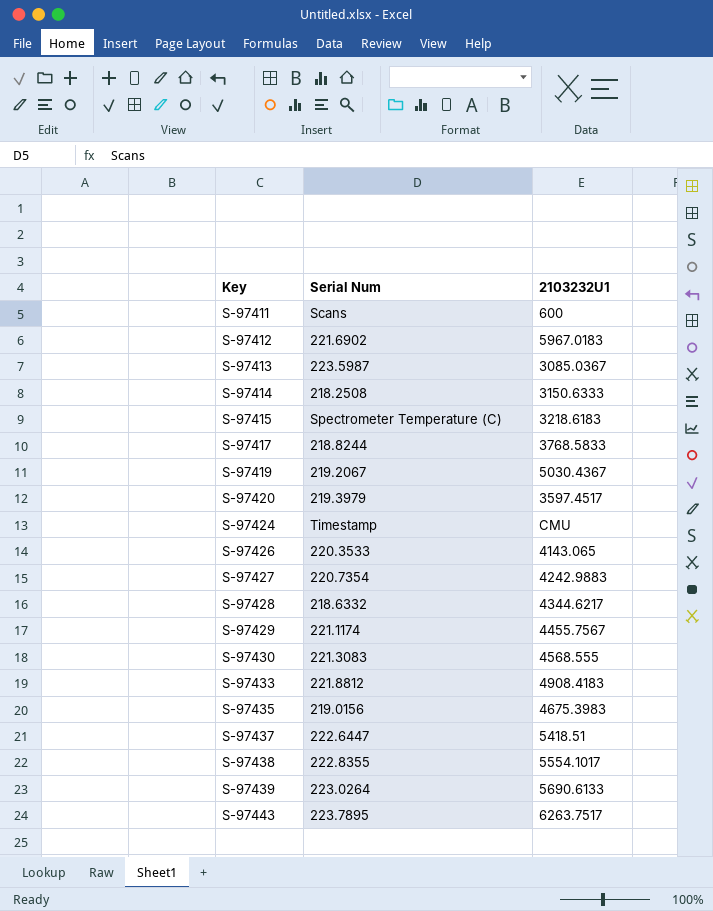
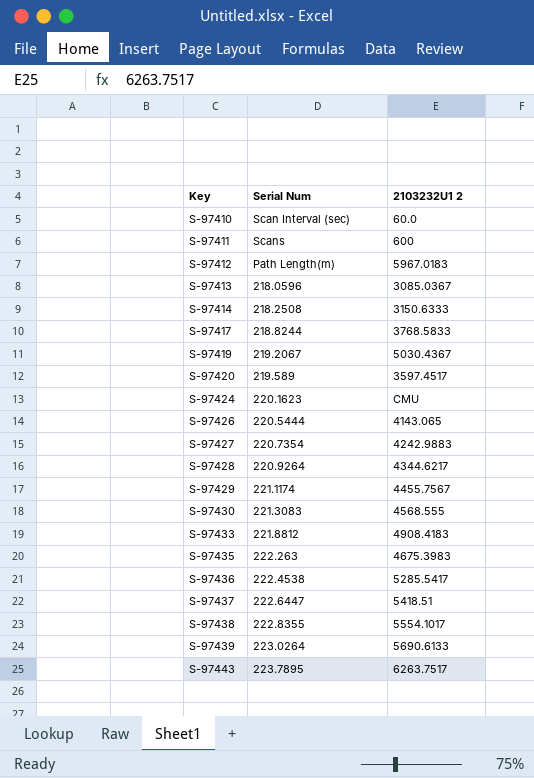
column name: 2103232U1 -> 2103232U1 2
row S-97415: Spectrometer Temperature (C) | 3218.6183 -> none
row S-97410: none -> Scan Interval (sec) | 60.0
S-97412 | Serial Num: 221.6902 -> Path Length(m)
S-97413 | Serial Num: 223.5987 -> 218.0596
S-97420 | Serial Num: 219.3979 -> 219.589
S-97424 | Serial Num: Timestamp -> 220.1623
S-97426 | Serial Num: 220.3533 -> 220.5444
S-97428 | Serial Num: 218.6332 -> 220.9264
S-97435 | Serial Num: 219.0156 -> 222.263
row S-97436: none -> 222.4538 | 5285.5417

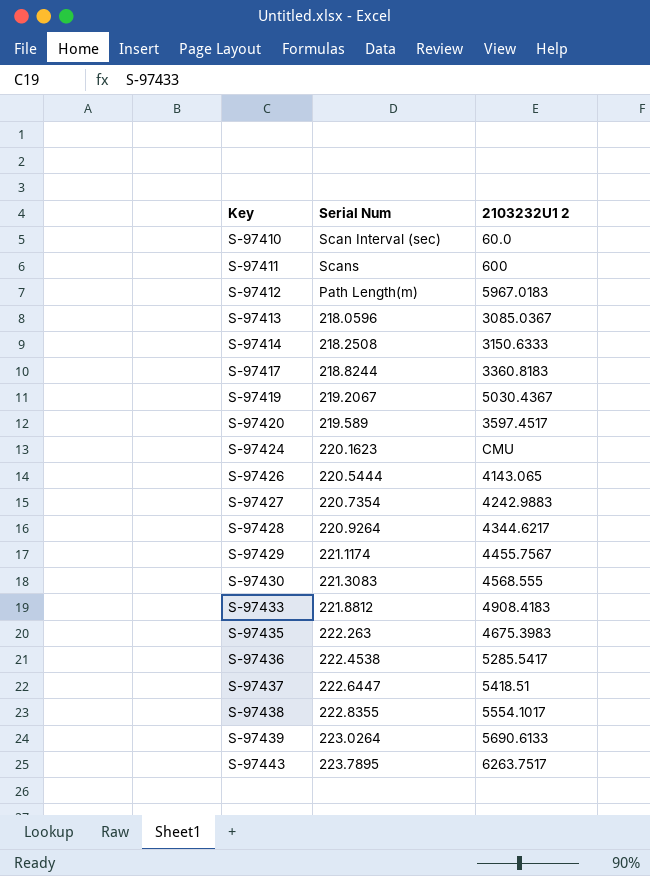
S-97417 | 2103232U1 2: 3768.5833 -> 3360.8183

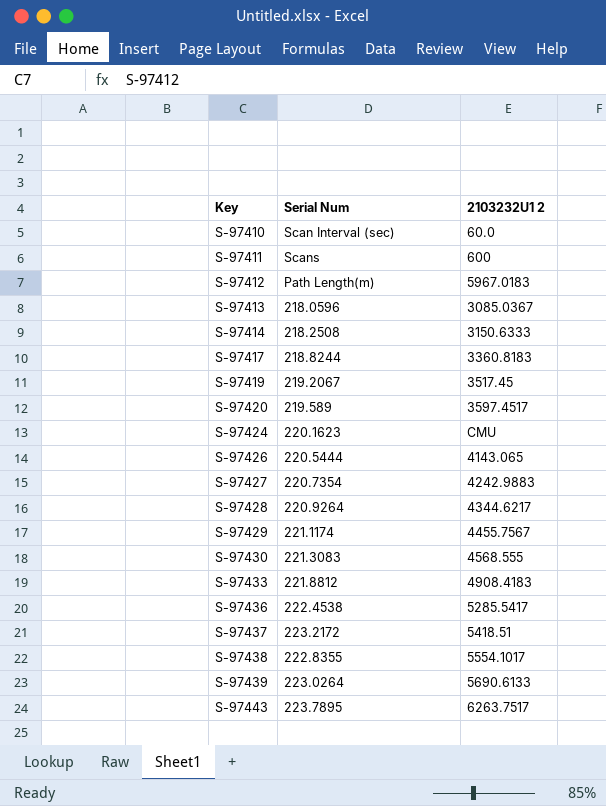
row S-97435: 222.263 | 4675.3983 -> none
S-97419 | 2103232U1 2: 5030.4367 -> 3517.45
S-97437 | Serial Num: 222.6447 -> 223.2172

